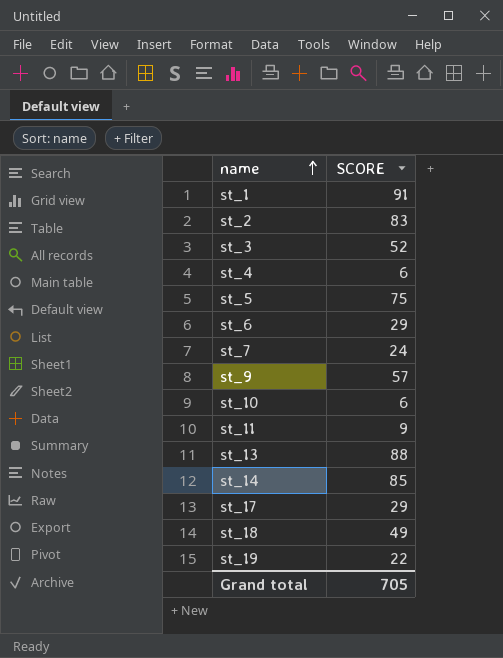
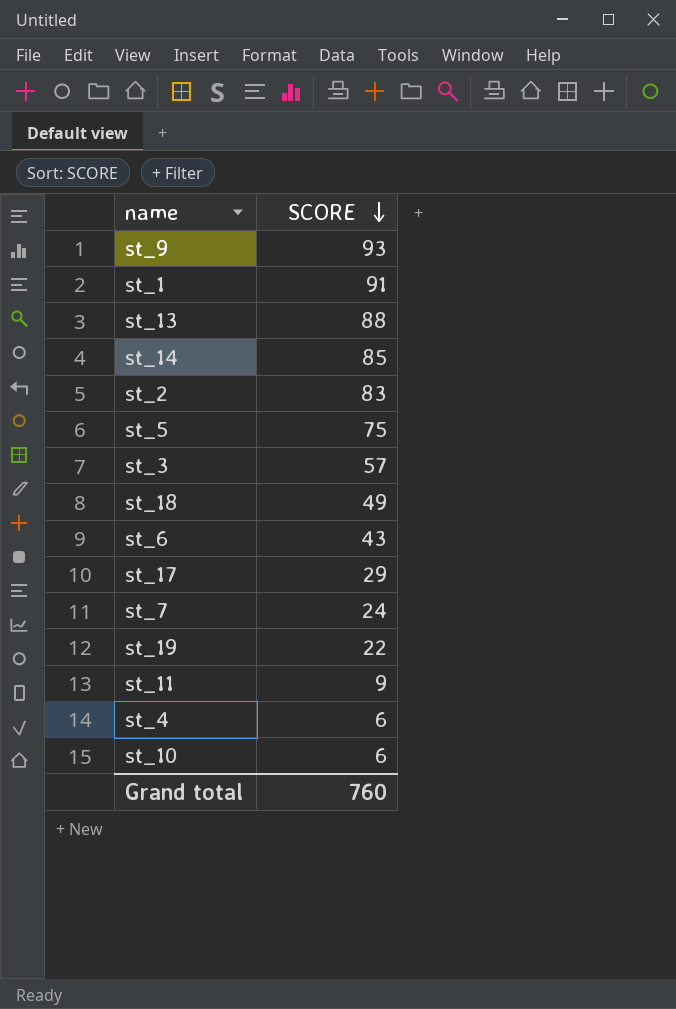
row order: name ascending -> SCORE descending
st_9 | SCORE: 57 -> 93
st_3 | SCORE: 52 -> 57
st_6 | SCORE: 29 -> 43
Grand total | SCORE: 705 -> 760

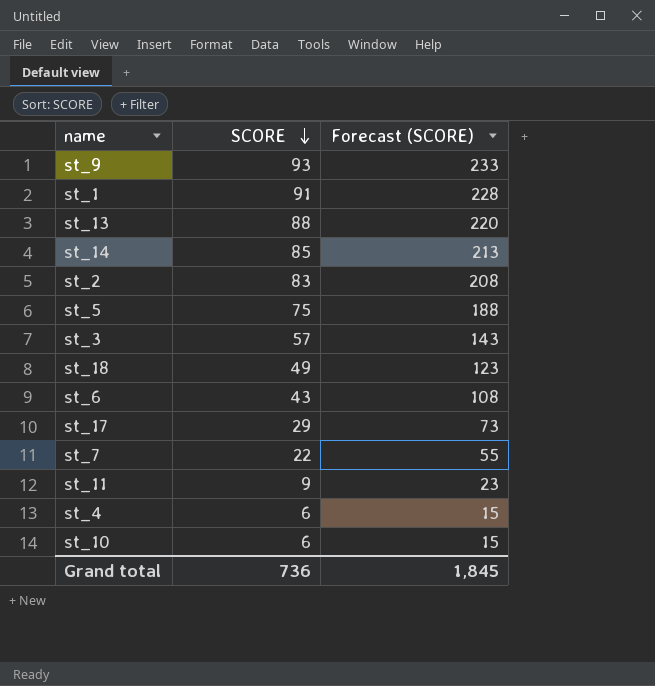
column Forecast (SCORE) | formula: none -> [SCORE] * 2.5
row st_19: 22 -> none
st_7 | SCORE: 24 -> 22
Grand total | SCORE: 760 -> 736

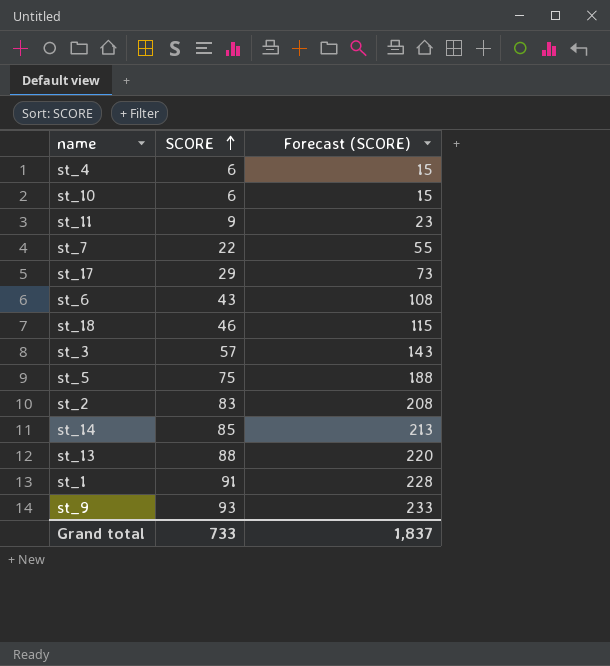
row order: SCORE descending -> SCORE ascending
st_18 | SCORE: 49 -> 46
st_18 | Forecast (SCORE): 123 -> 115
Grand total | SCORE: 736 -> 733
Grand total | Forecast (SCORE): 1,845 -> 1,837

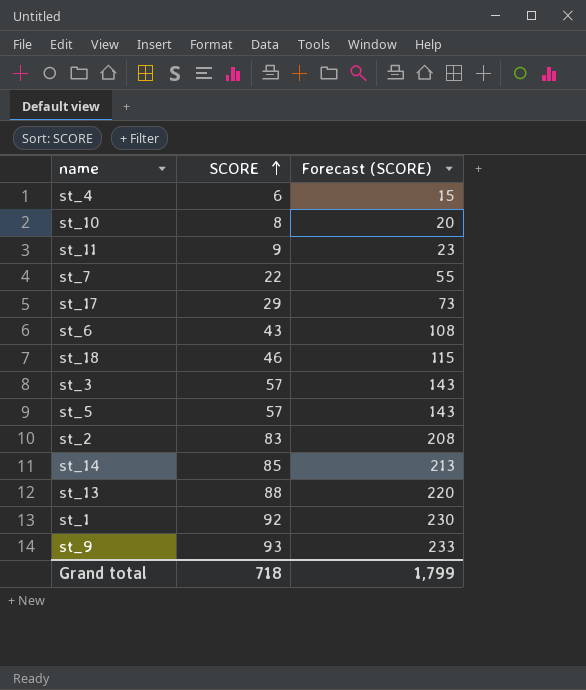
st_10 | SCORE: 6 -> 8
st_10 | Forecast (SCORE): 15 -> 20
st_5 | SCORE: 75 -> 57
st_5 | Forecast (SCORE): 188 -> 143
st_1 | SCORE: 91 -> 92
st_1 | Forecast (SCORE): 228 -> 230
Grand total | SCORE: 733 -> 718
Grand total | Forecast (SCORE): 1,837 -> 1,799

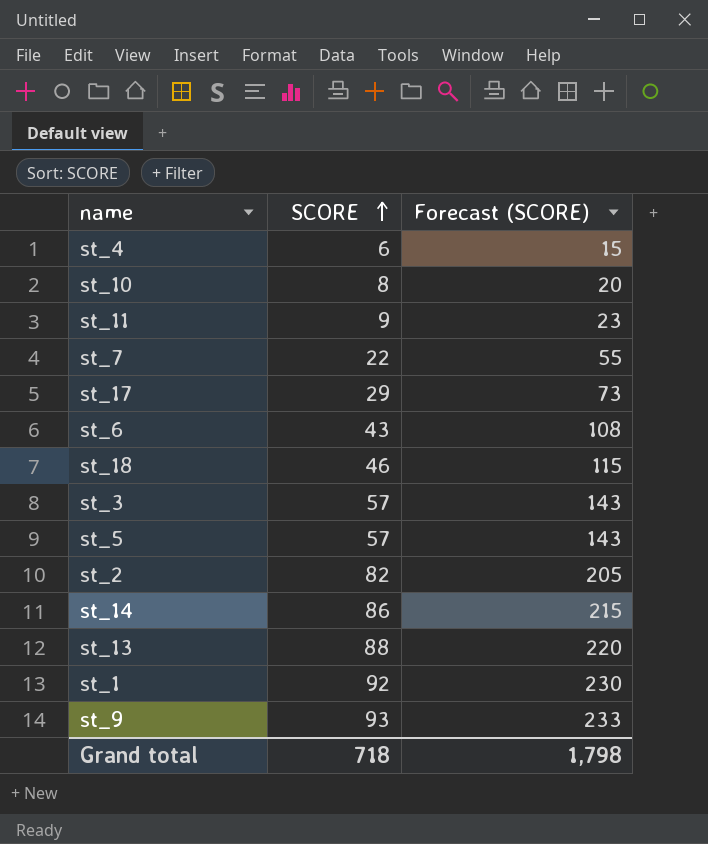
st_2 | SCORE: 83 -> 82
st_2 | Forecast (SCORE): 208 -> 205
st_14 | SCORE: 85 -> 86
st_14 | Forecast (SCORE): 213 -> 215
Grand total | Forecast (SCORE): 1,799 -> 1,798

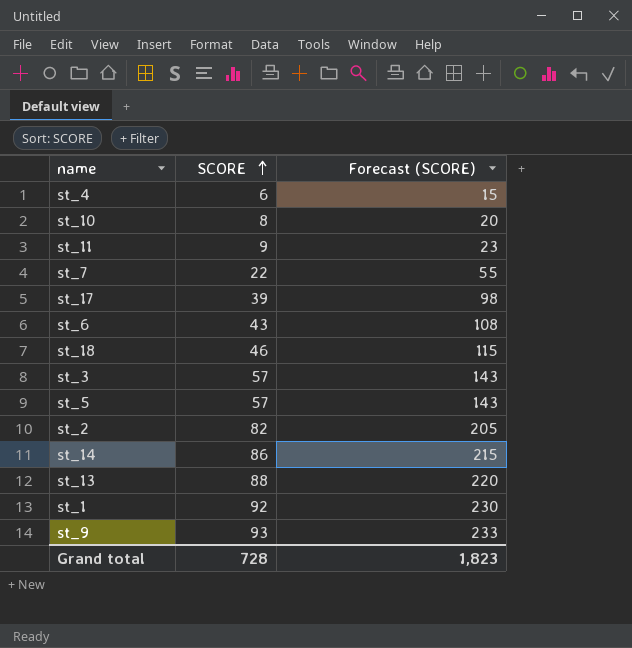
st_17 | SCORE: 29 -> 39
st_17 | Forecast (SCORE): 73 -> 98
Grand total | SCORE: 718 -> 728
Grand total | Forecast (SCORE): 1,798 -> 1,823

